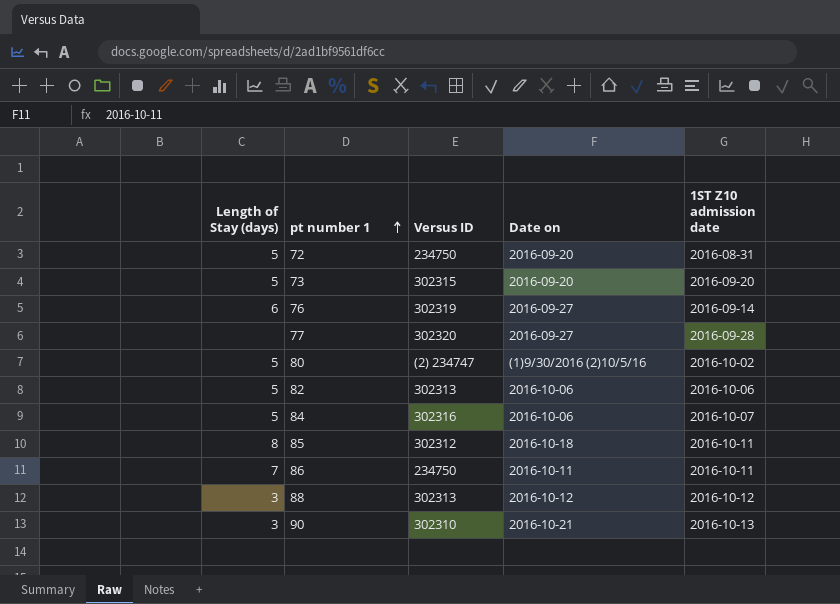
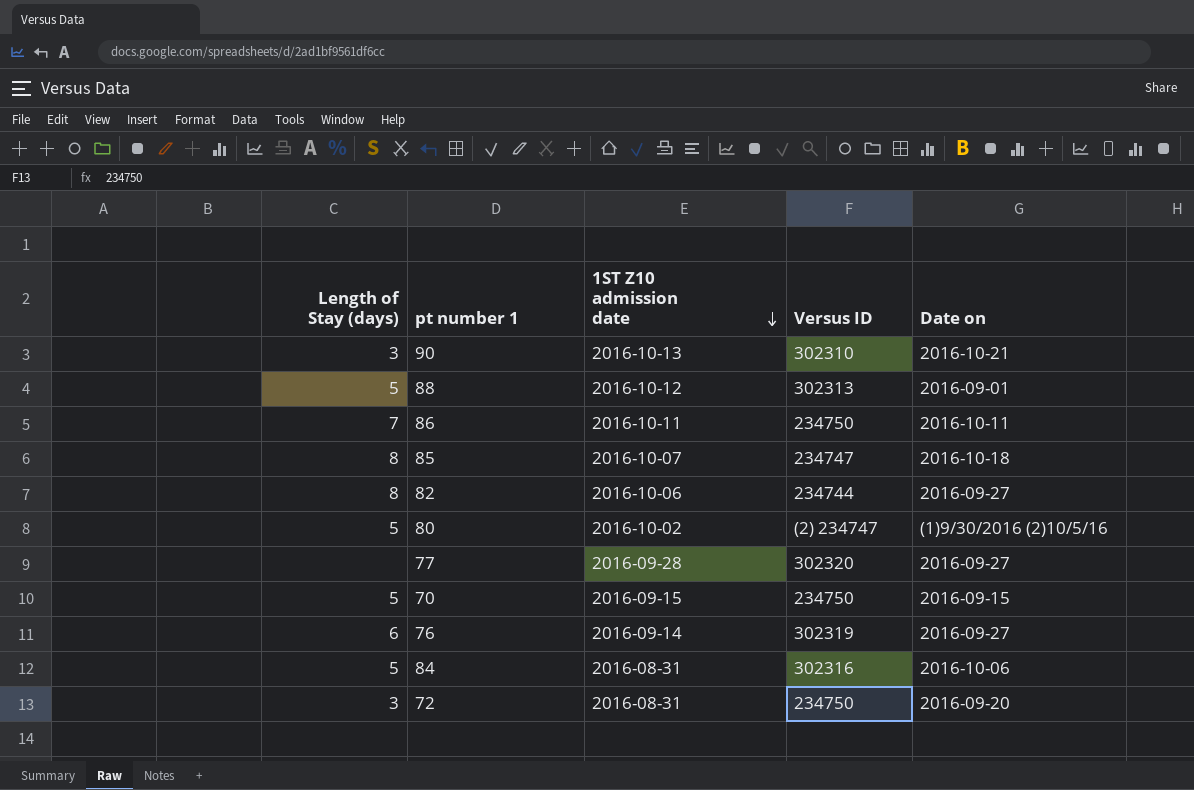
row order: pt number 1 ascending -> 1ST Z10 admission date descending
column 1ST Z10 admission date | position: 5 -> 3
row 73: 5 | 302315 | 2016-09-20 | 2016-09-20 -> none
88 | Length of Stay (days): 3 -> 5
88 | Date on: 2016-10-12 -> 2016-09-01
85 | 1ST Z10 admission date: 2016-10-11 -> 2016-10-07
85 | Versus ID: 302312 -> 234747
82 | Length of Stay (days): 5 -> 8
82 | Versus ID: 302313 -> 234744
82 | Date on: 2016-10-06 -> 2016-09-27
row 70: none -> 5 | 2016-09-15 | 234750 | 2016-09-15
84 | 1ST Z10 admission date: 2016-10-07 -> 2016-08-31
72 | Length of Stay (days): 5 -> 3

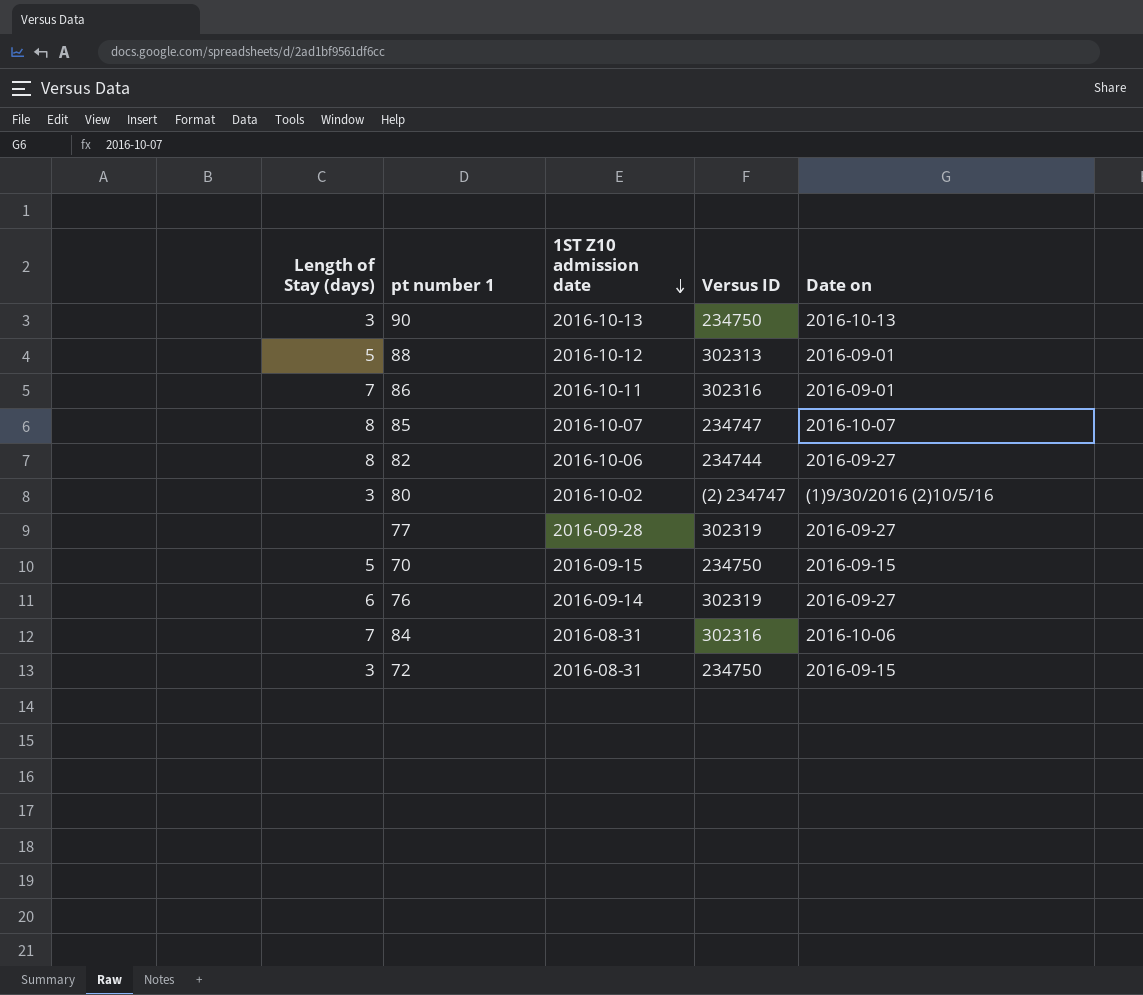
90 | Versus ID: 302310 -> 234750
90 | Date on: 2016-10-21 -> 2016-10-13
86 | Versus ID: 234750 -> 302316
86 | Date on: 2016-10-11 -> 2016-09-01
85 | Date on: 2016-10-18 -> 2016-10-07
80 | Length of Stay (days): 5 -> 3
77 | Versus ID: 302320 -> 302319
84 | Length of Stay (days): 5 -> 7
72 | Date on: 2016-09-20 -> 2016-09-15

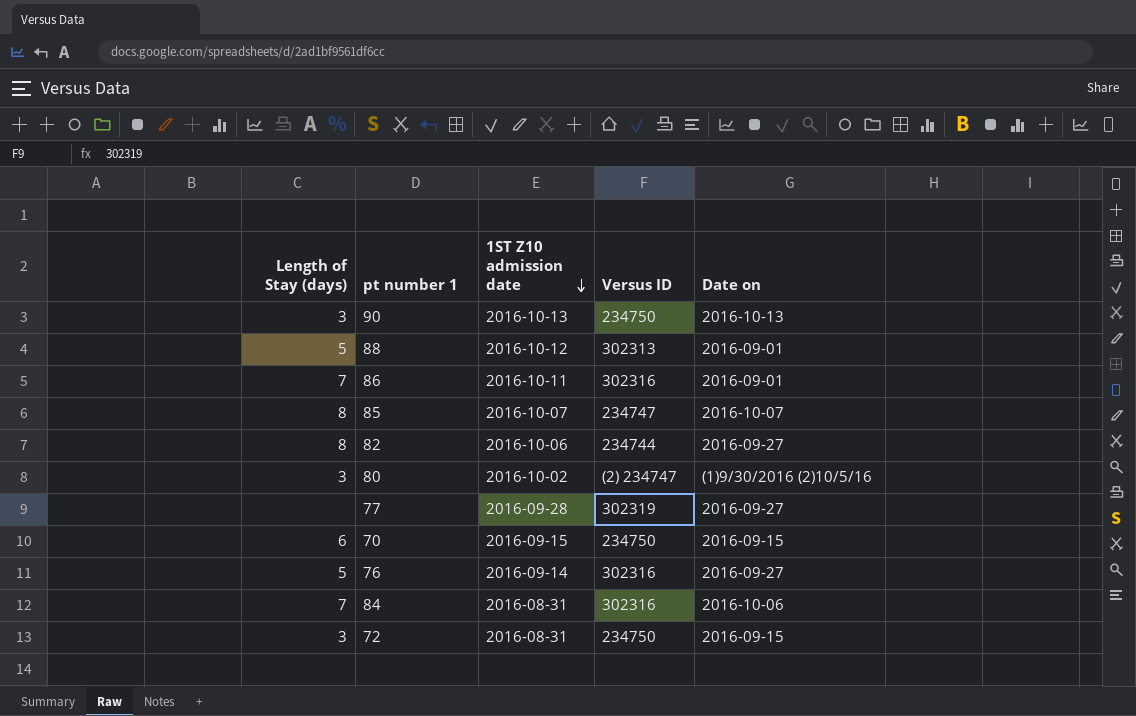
70 | Length of Stay (days): 5 -> 6
76 | Length of Stay (days): 6 -> 5
76 | Versus ID: 302319 -> 302316

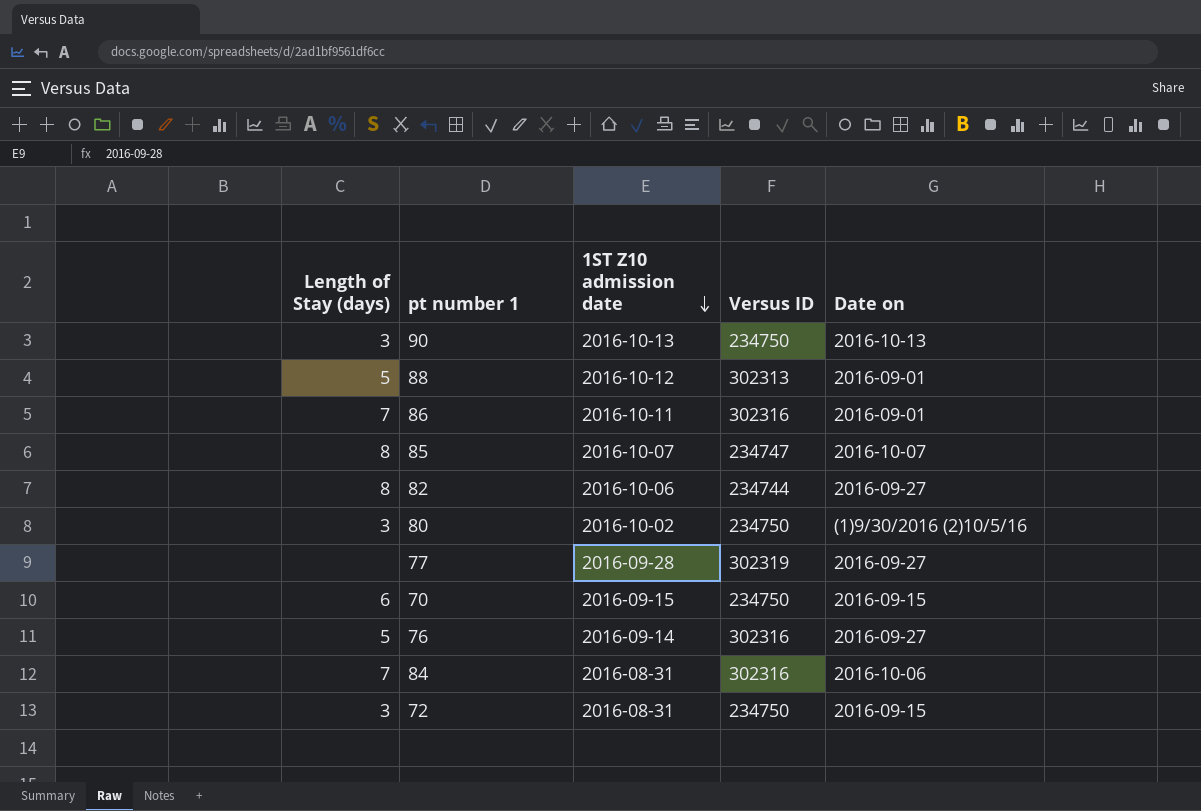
80 | Versus ID: (2) 234747 -> 234750

